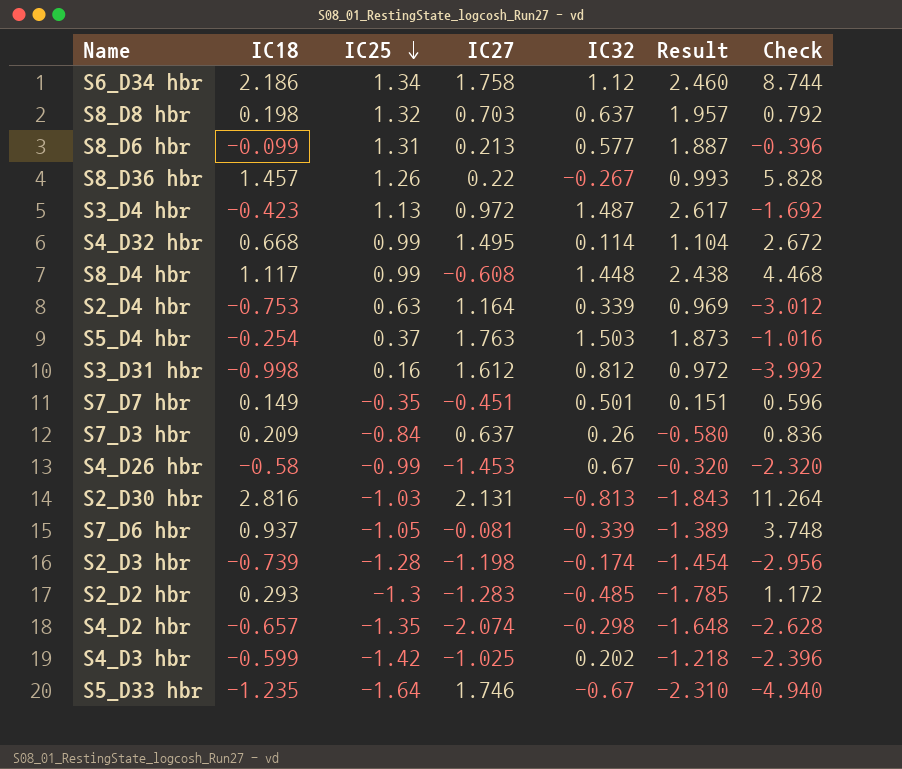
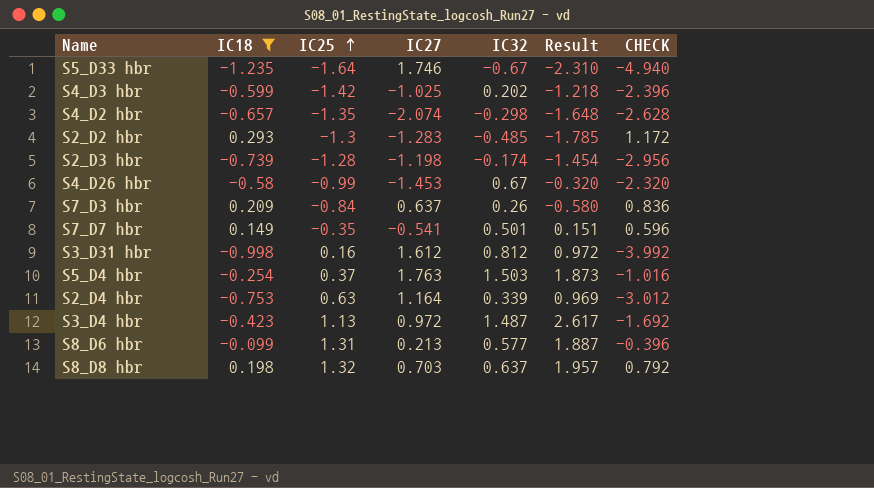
filter: none -> IC18 <= 0.293
row order: IC25 descending -> IC25 ascending
column name: Check -> CHECK
S7_D7 hbr | IC27: -0.451 -> -0.541

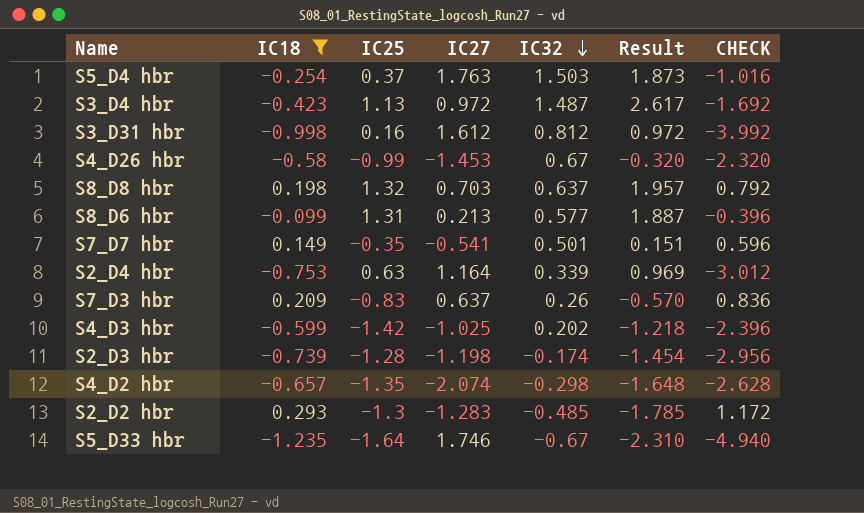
row order: IC25 ascending -> IC32 descending
S7_D3 hbr | IC25: -0.84 -> -0.83
S7_D3 hbr | Result: -0.580 -> -0.570

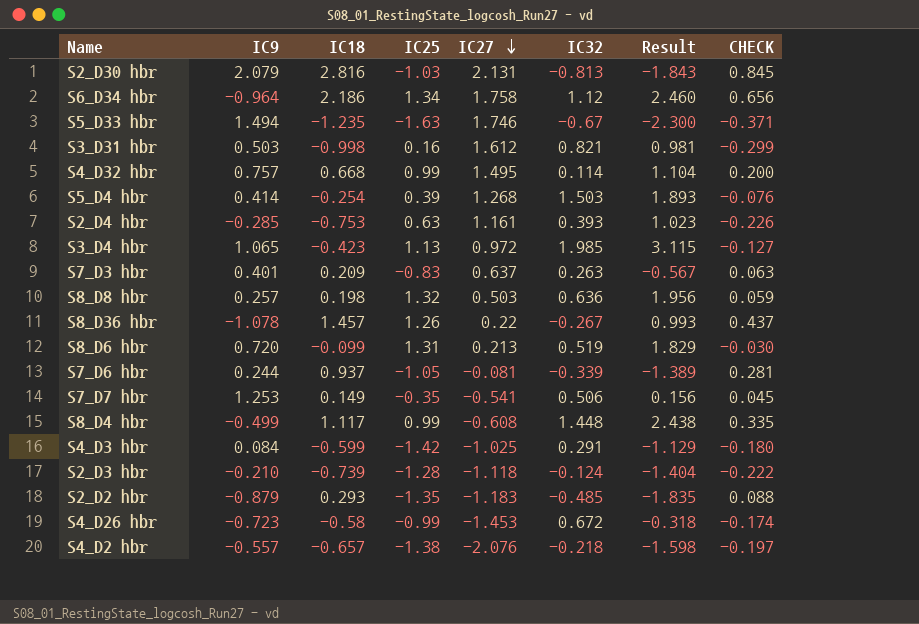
filter: IC18 <= 0.293 -> none
row order: IC32 descending -> IC27 descending
column IC9 | position: none -> 2
column CHECK | formula: [IC18] * 4 -> [IC18] * 0.3
S5_D33 hbr | IC25: -1.64 -> -1.63
S5_D33 hbr | Result: -2.310 -> -2.300
S3_D31 hbr | IC32: 0.812 -> 0.821
S3_D31 hbr | Result: 0.972 -> 0.981
S5_D4 hbr | IC25: 0.37 -> 0.39
S5_D4 hbr | IC27: 1.763 -> 1.268
S5_D4 hbr | Result: 1.873 -> 1.893
S2_D4 hbr | IC27: 1.164 -> 1.161
S2_D4 hbr | IC32: 0.339 -> 0.393
S2_D4 hbr | Result: 0.969 -> 1.023
S3_D4 hbr | IC32: 1.487 -> 1.985
S3_D4 hbr | Result: 2.617 -> 3.115
S7_D3 hbr | IC32: 0.26 -> 0.263
S7_D3 hbr | Result: -0.570 -> -0.567
S8_D8 hbr | IC27: 0.703 -> 0.503
S8_D8 hbr | IC32: 0.637 -> 0.636
S8_D8 hbr | Result: 1.957 -> 1.956
S8_D6 hbr | IC32: 0.577 -> 0.519
S8_D6 hbr | Result: 1.887 -> 1.829
S7_D7 hbr | IC32: 0.501 -> 0.506
S7_D7 hbr | Result: 0.151 -> 0.156
S4_D3 hbr | IC32: 0.202 -> 0.291
S4_D3 hbr | Result: -1.218 -> -1.129
S2_D3 hbr | IC27: -1.198 -> -1.118
S2_D3 hbr | IC32: -0.174 -> -0.124
S2_D3 hbr | Result: -1.454 -> -1.404
S2_D2 hbr | IC25: -1.3 -> -1.35
S2_D2 hbr | IC27: -1.283 -> -1.183
S2_D2 hbr | Result: -1.785 -> -1.835
S4_D26 hbr | IC32: 0.67 -> 0.672
S4_D26 hbr | Result: -0.320 -> -0.318
S4_D2 hbr | IC25: -1.35 -> -1.38
S4_D2 hbr | IC27: -2.074 -> -2.076
S4_D2 hbr | IC32: -0.298 -> -0.218
S4_D2 hbr | Result: -1.648 -> -1.598

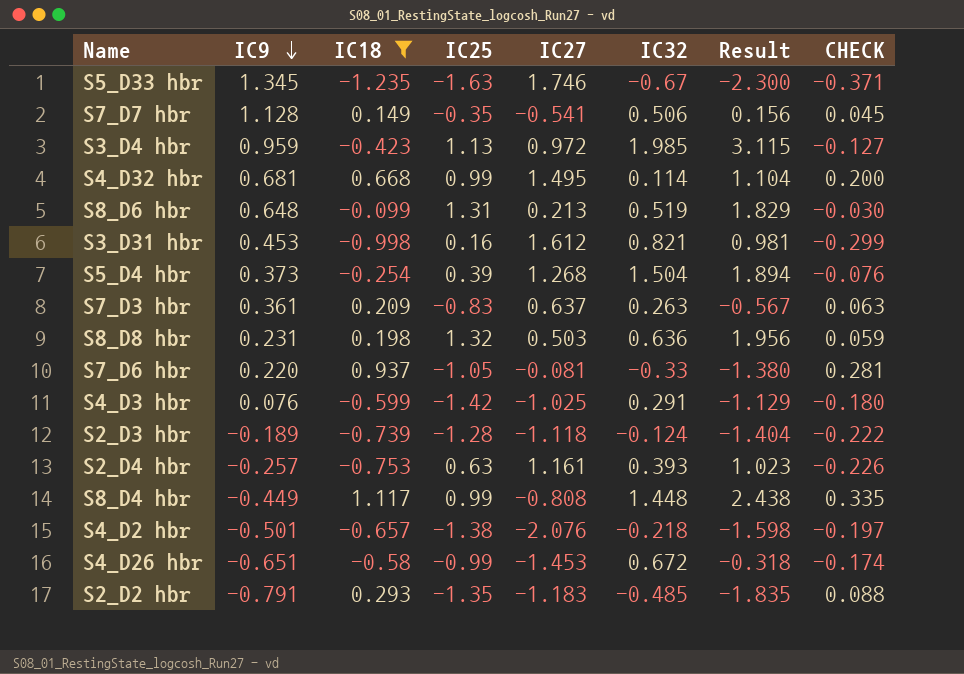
filter: none -> IC18 <= 1.117
row order: IC27 descending -> IC9 descending
S5_D33 hbr | IC9: 1.494 -> 1.345
S7_D7 hbr | IC9: 1.253 -> 1.128
S3_D4 hbr | IC9: 1.065 -> 0.959
S4_D32 hbr | IC9: 0.757 -> 0.681
S8_D6 hbr | IC9: 0.720 -> 0.648
S3_D31 hbr | IC9: 0.503 -> 0.453
S5_D4 hbr | IC9: 0.414 -> 0.373
S5_D4 hbr | IC32: 1.503 -> 1.504
S5_D4 hbr | Result: 1.893 -> 1.894
S7_D3 hbr | IC9: 0.401 -> 0.361
S8_D8 hbr | IC9: 0.257 -> 0.231
S7_D6 hbr | IC9: 0.244 -> 0.220
S7_D6 hbr | IC32: -0.339 -> -0.33
S7_D6 hbr | Result: -1.389 -> -1.380
S4_D3 hbr | IC9: 0.084 -> 0.076
S2_D3 hbr | IC9: -0.210 -> -0.189
S2_D4 hbr | IC9: -0.285 -> -0.257
S8_D4 hbr | IC9: -0.499 -> -0.449
S8_D4 hbr | IC27: -0.608 -> -0.808
S4_D2 hbr | IC9: -0.557 -> -0.501
S4_D26 hbr | IC9: -0.723 -> -0.651
S2_D2 hbr | IC9: -0.879 -> -0.791

